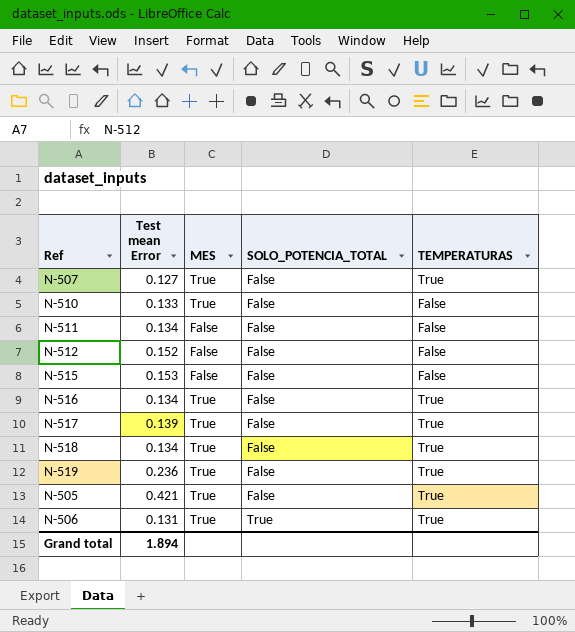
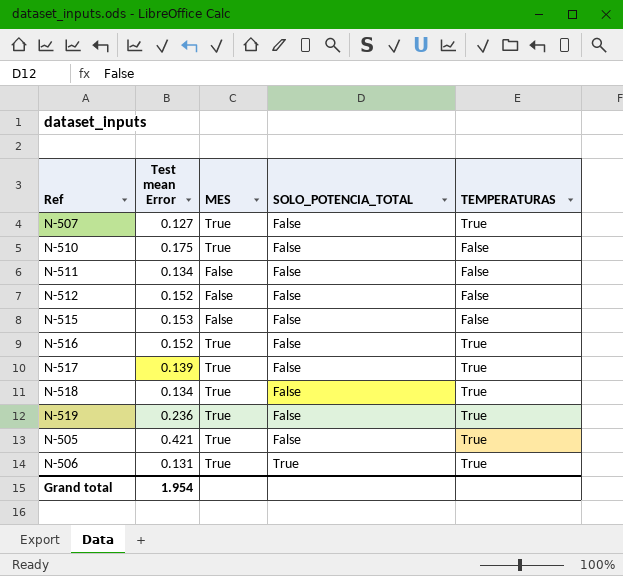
N-510 | Test mean Error: 0.133 -> 0.175
N-516 | Test mean Error: 0.134 -> 0.152
Grand total | Test mean Error: 1.894 -> 1.954

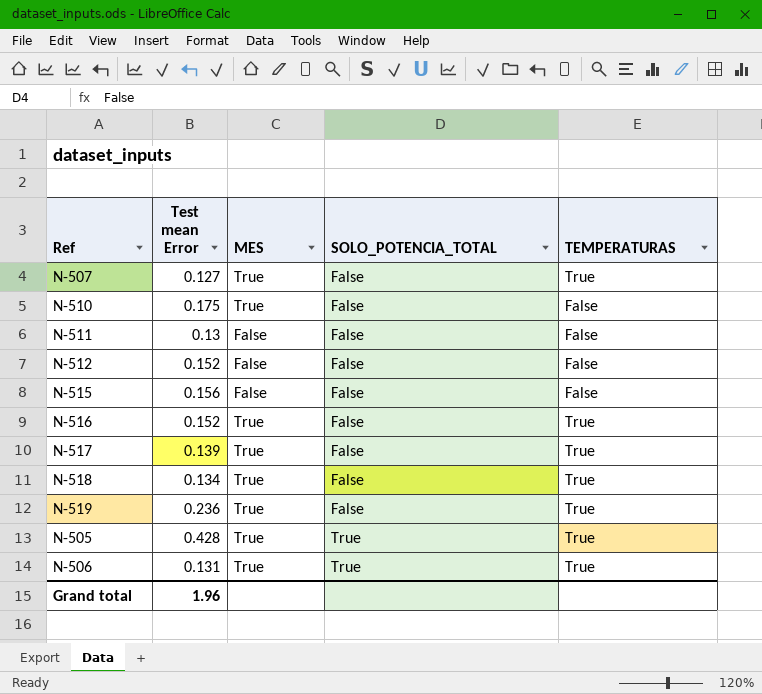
N-511 | Test mean Error: 0.134 -> 0.13
N-515 | Test mean Error: 0.153 -> 0.156
N-505 | Test mean Error: 0.421 -> 0.428
N-505 | SOLO_POTENCIA_TOTAL: False -> True
Grand total | Test mean Error: 1.954 -> 1.96

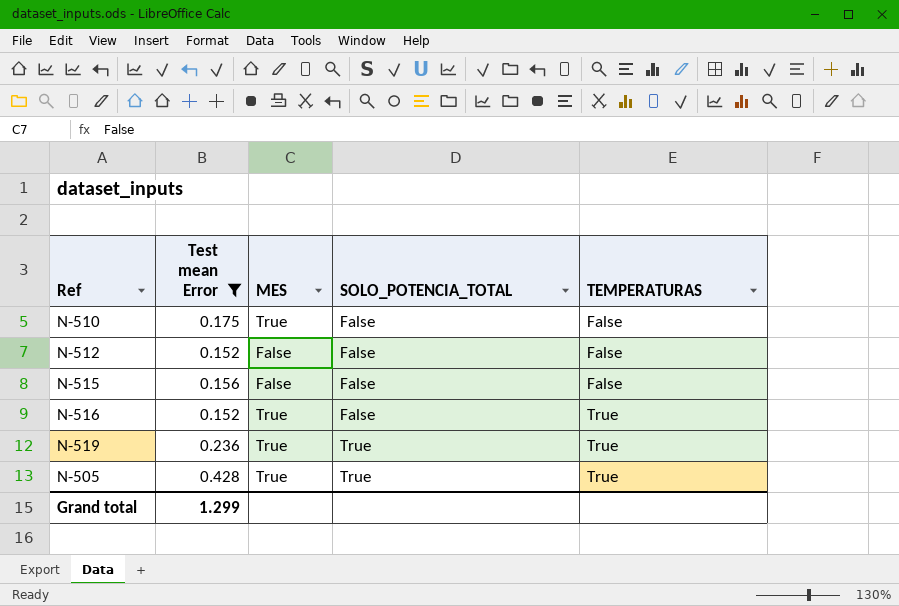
filter: none -> Test mean Error >= 0.152
N-519 | SOLO_POTENCIA_TOTAL: False -> True
Grand total | Test mean Error: 1.96 -> 1.299

